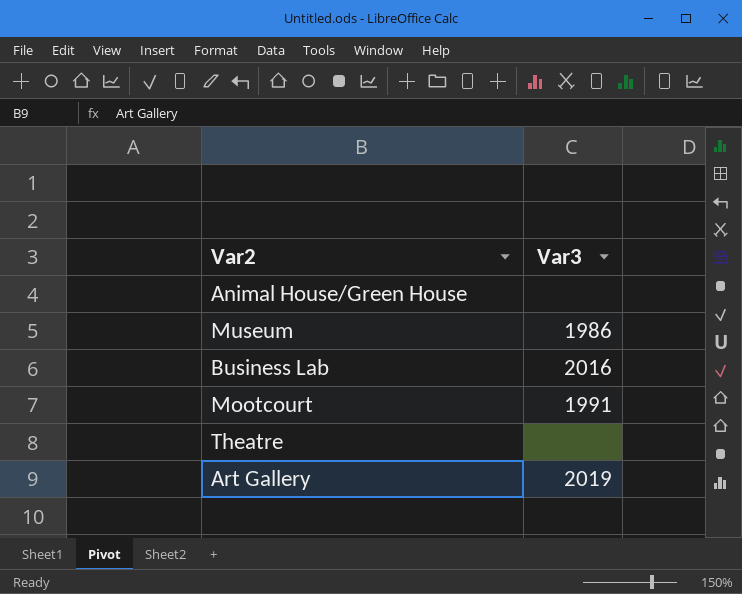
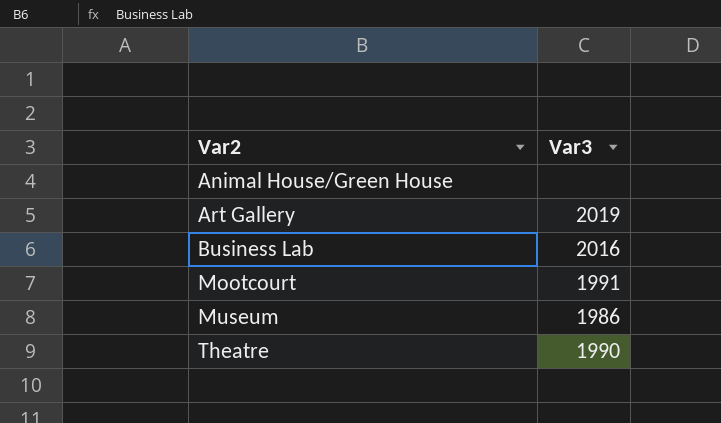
row order: none -> Var2 ascending
Theatre | Var3: none -> 1990

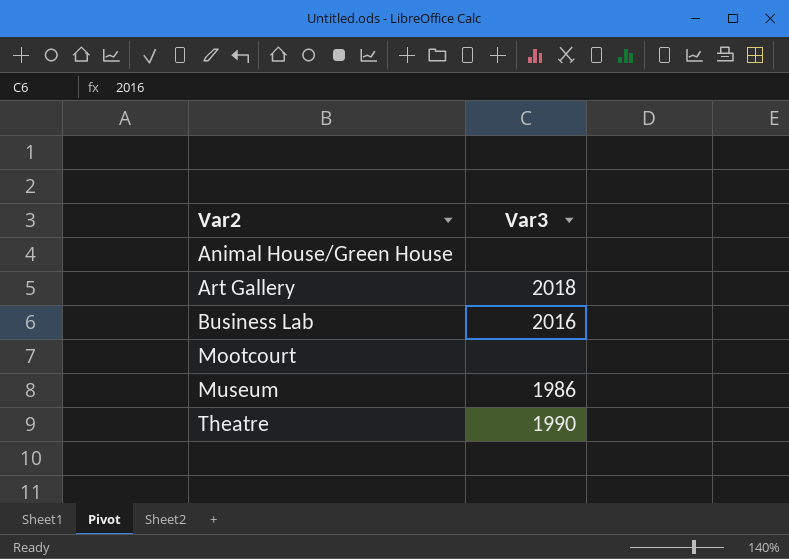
Art Gallery | Var3: 2019 -> 2018
Mootcourt | Var3: 1991 -> none

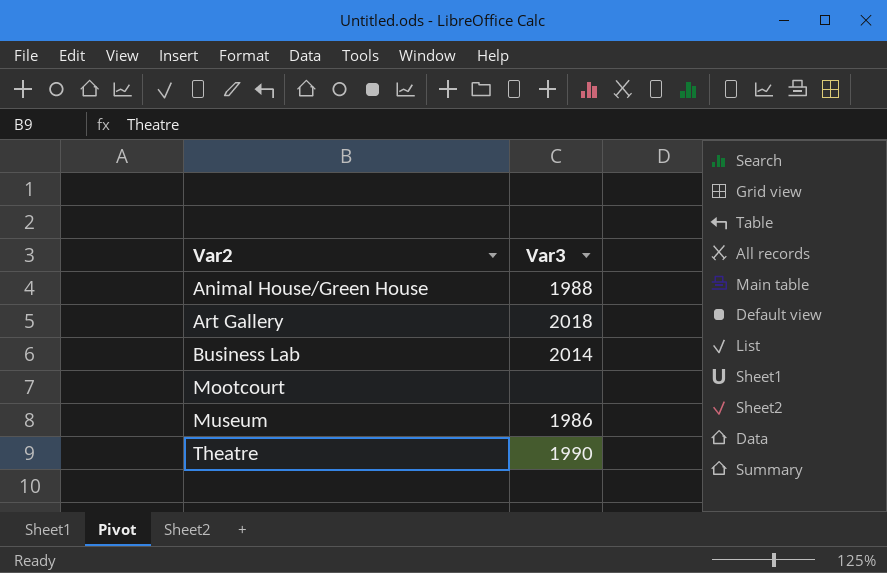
Animal House/Green House | Var3: none -> 1988
Business Lab | Var3: 2016 -> 2014

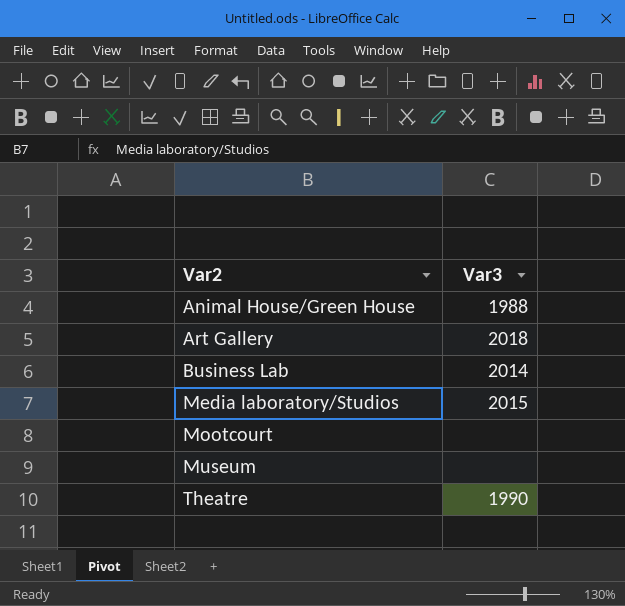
row Media laboratory/Studios: none -> 2015
Museum | Var3: 1986 -> none

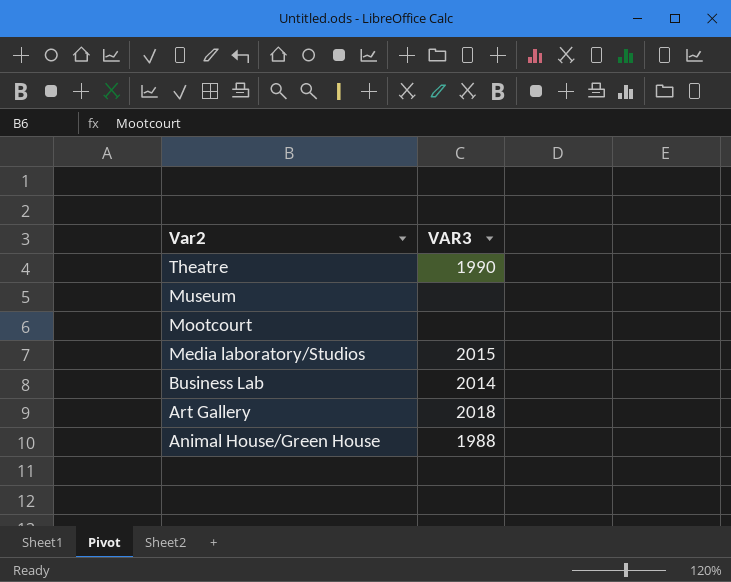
row order: Var2 ascending -> Var2 descending
column name: Var3 -> VAR3

